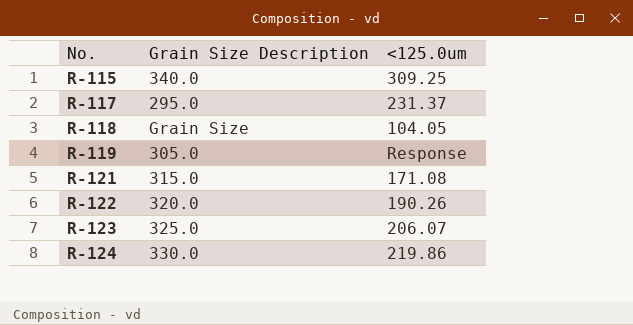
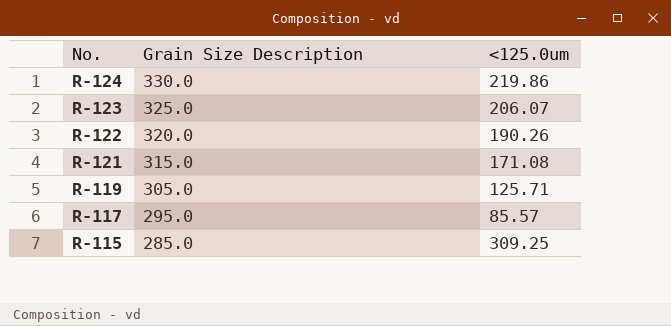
row order: No. ascending -> No. descending
row R-118: Grain Size | 104.05 -> none
R-119 | <125.0um: Response -> 125.71
R-117 | <125.0um: 231.37 -> 85.57
R-115 | Grain Size Description: 340.0 -> 285.0

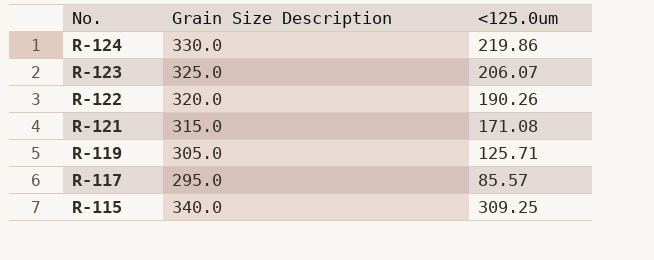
R-115 | Grain Size Description: 285.0 -> 340.0

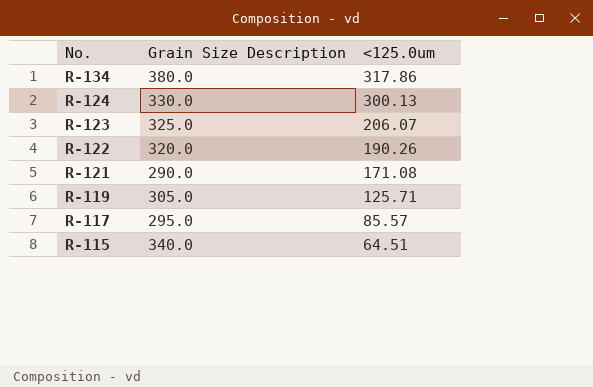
row R-134: none -> 380.0 | 317.86
R-124 | <125.0um: 219.86 -> 300.13
R-121 | Grain Size Description: 315.0 -> 290.0
R-115 | <125.0um: 309.25 -> 64.51

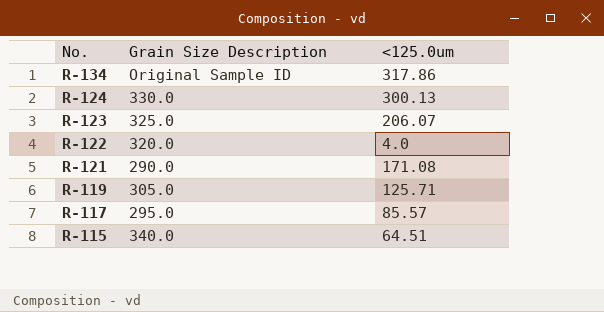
R-134 | Grain Size Description: 380.0 -> Original Sample ID
R-122 | <125.0um: 190.26 -> 4.0

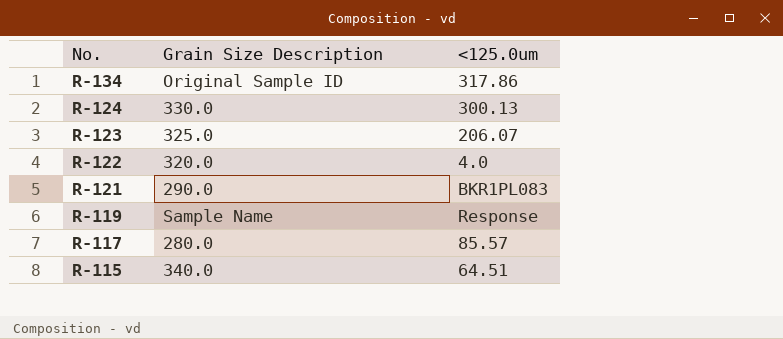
R-121 | <125.0um: 171.08 -> BKR1PL083
R-119 | Grain Size Description: 305.0 -> Sample Name
R-119 | <125.0um: 125.71 -> Response
R-117 | Grain Size Description: 295.0 -> 280.0

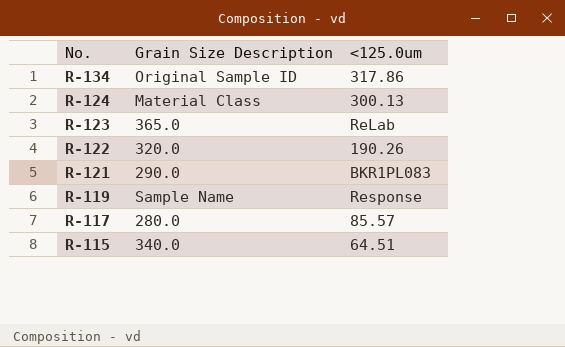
R-124 | Grain Size Description: 330.0 -> Material Class
R-123 | Grain Size Description: 325.0 -> 365.0
R-123 | <125.0um: 206.07 -> ReLab
R-122 | <125.0um: 4.0 -> 190.26

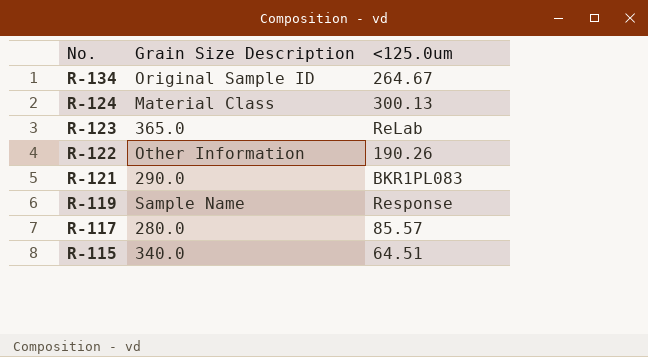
R-134 | <125.0um: 317.86 -> 264.67
R-122 | Grain Size Description: 320.0 -> Other Information

